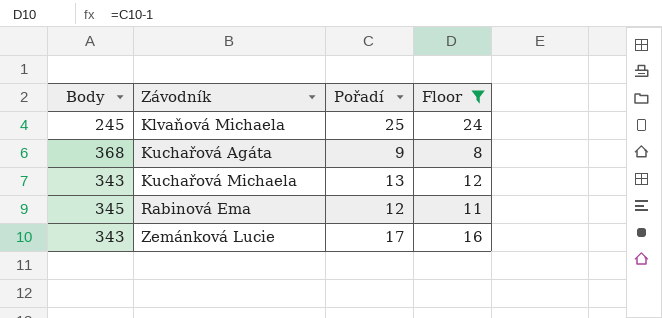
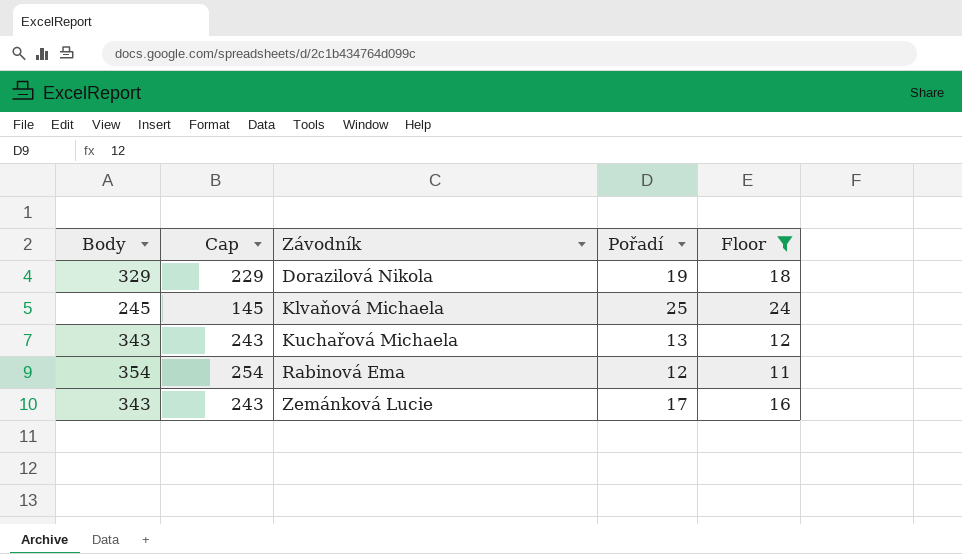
column Cap | formula: none -> [Body] - 100
row Kuchařová Agáta: 368 | 9 | 8 -> none
row Dorazilová Nikola: none -> 329 | 229 | 19 | 18
Rabinová Ema | Body: 345 -> 354

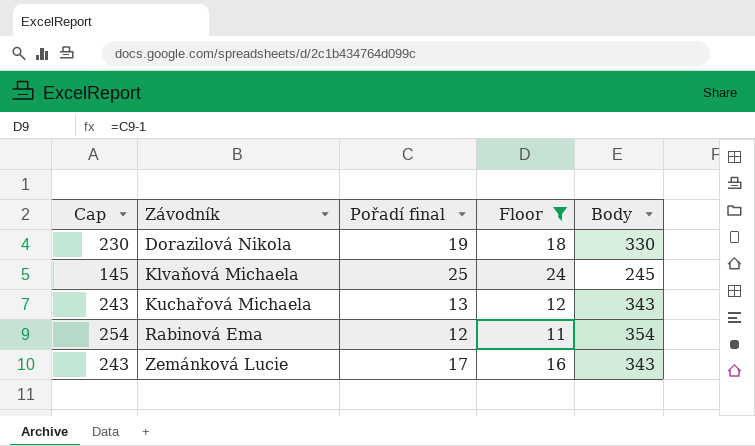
column name: Pořadí -> Pořadí final
column Body | position: 1 -> 5
Dorazilová Nikola | Cap: 229 -> 230
Dorazilová Nikola | Body: 329 -> 330

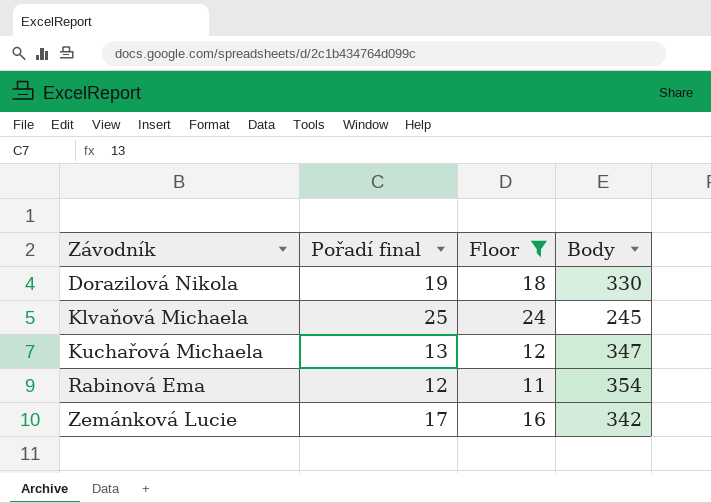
column Cap | formula: [Body] - 100 -> none
Kuchařová Michaela | Body: 343 -> 347
Zemánková Lucie | Body: 343 -> 342

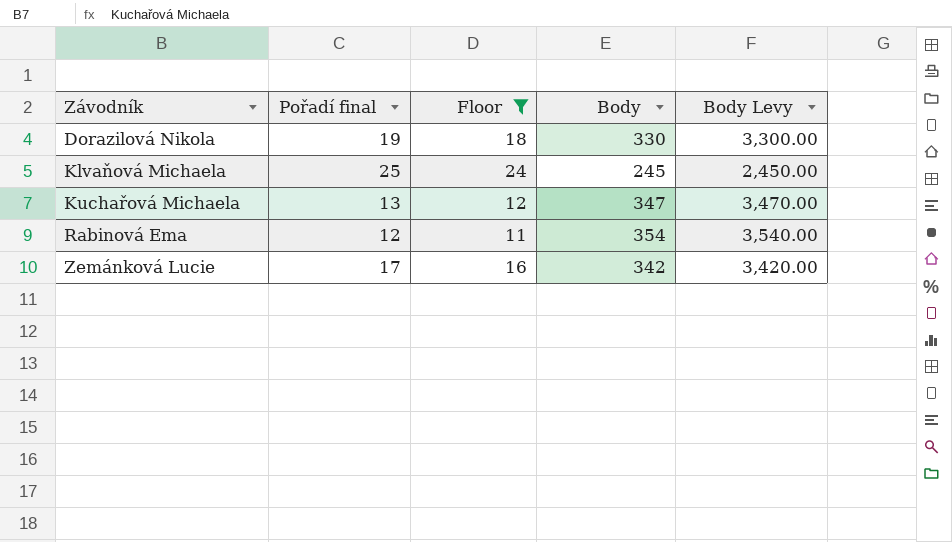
column Body Levy | formula: none -> [Body] * 10

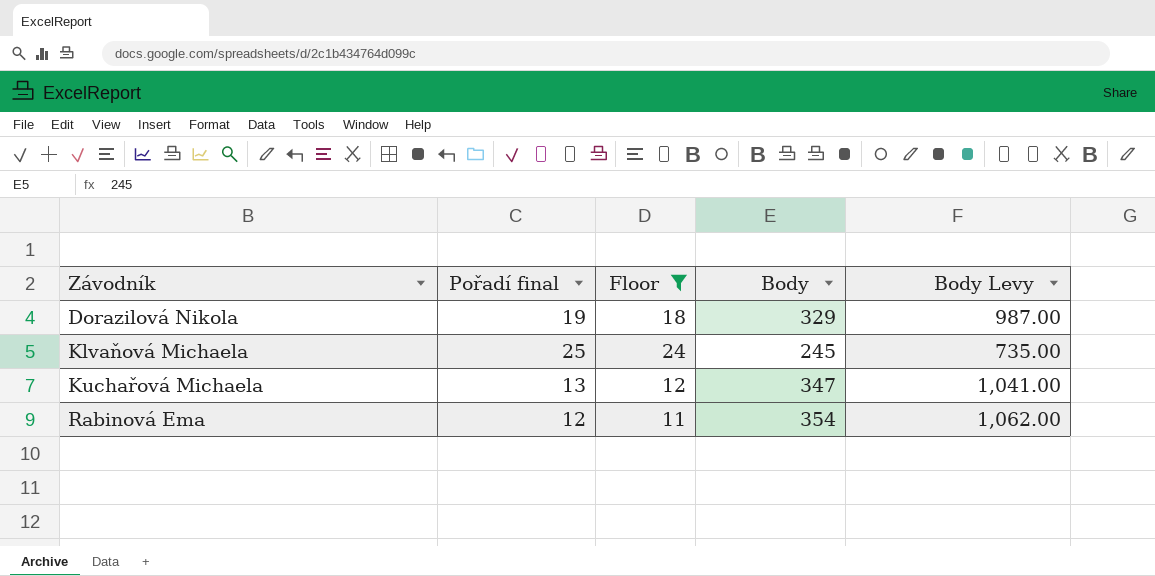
column Body Levy | formula: [Body] * 10 -> [Body] * 3
row Zemánková Lucie: 17 | 16 | 342 | 3,420.00 -> none
Dorazilová Nikola | Body: 330 -> 329

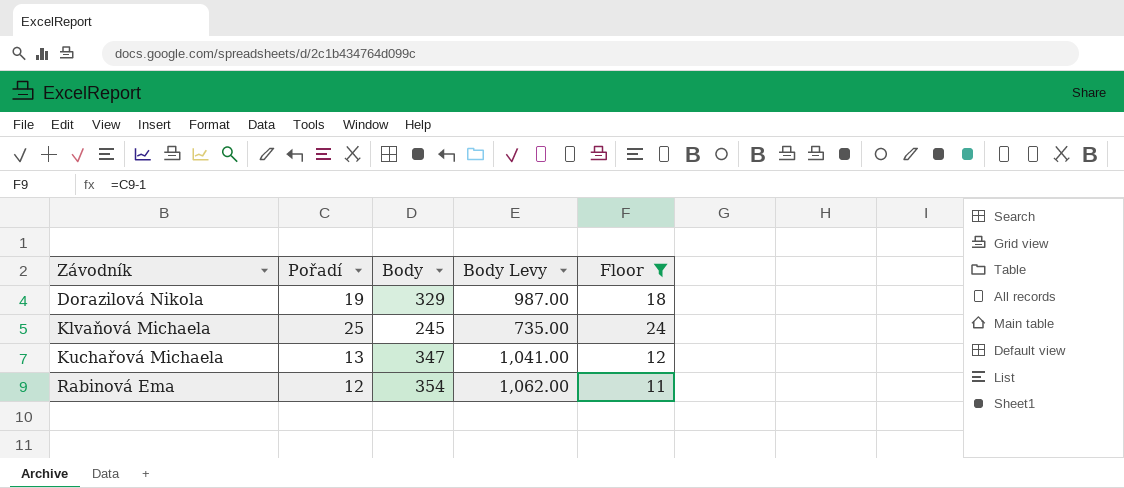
column name: Pořadí final -> Pořadí
column Floor | position: 3 -> 5

